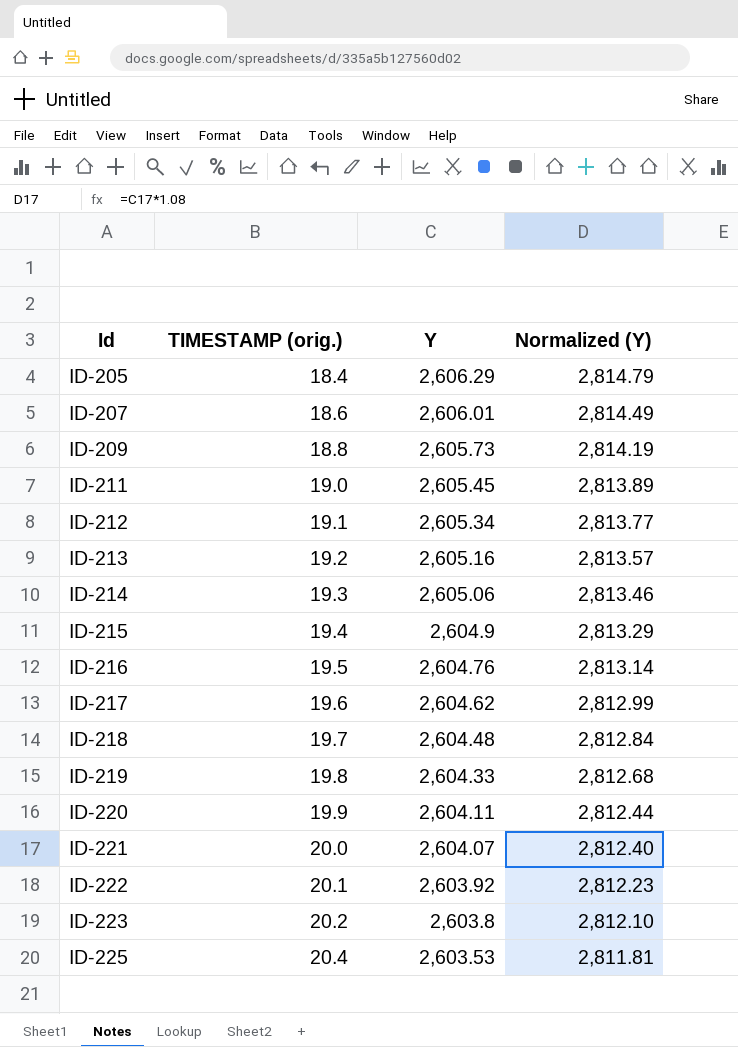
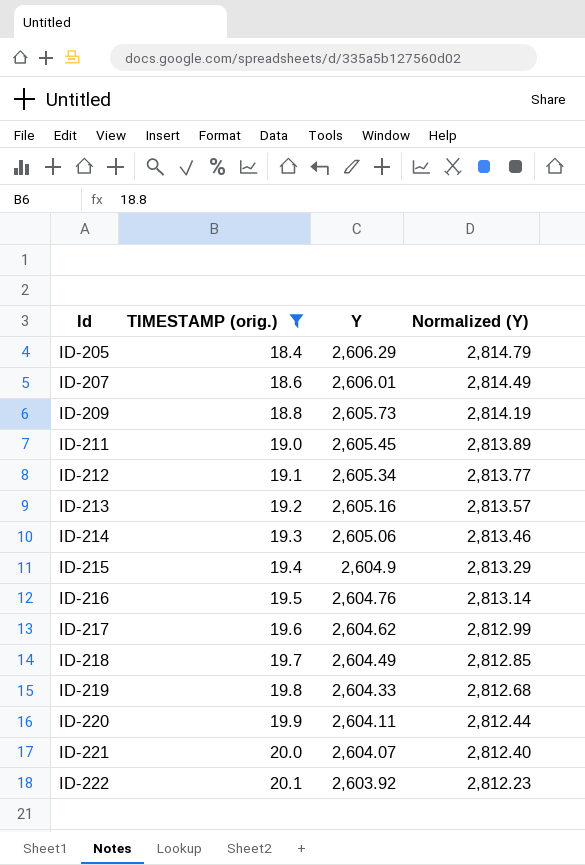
filter: none -> TIMESTAMP (orig.) <= 20.1
ID-218 | Y: 2,604.48 -> 2,604.49
ID-218 | Normalized (Y): 2,812.84 -> 2,812.85

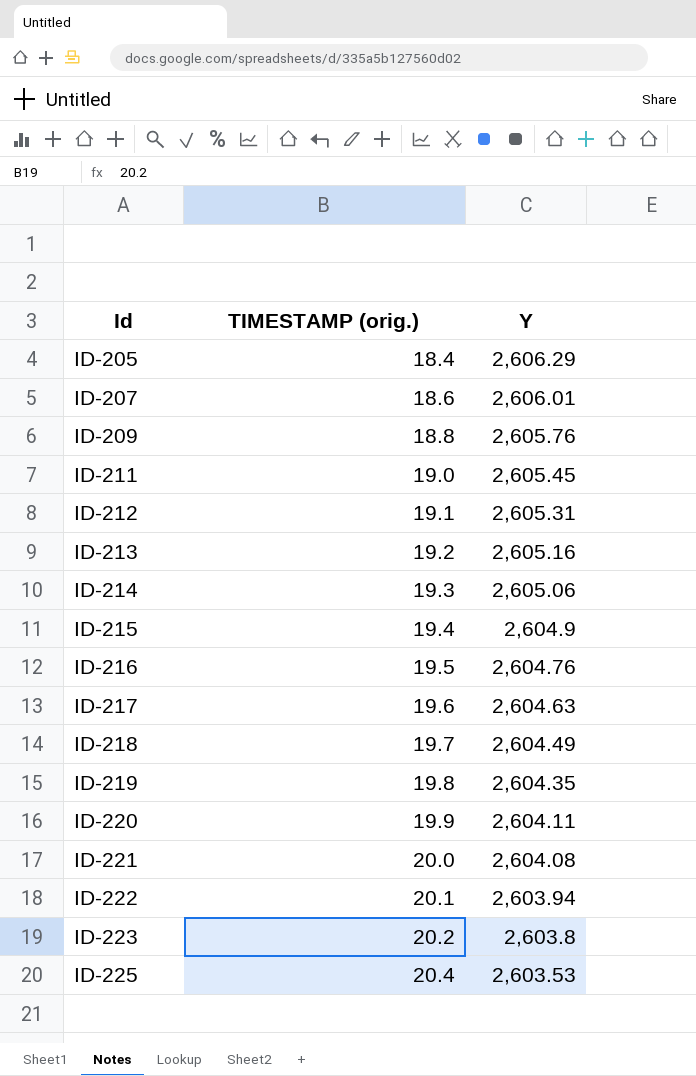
filter: TIMESTAMP (orig.) <= 20.1 -> none
column Normalized (Y) | formula: [Y] * 1.08 -> none
ID-209 | Y: 2,605.73 -> 2,605.76
ID-212 | Y: 2,605.34 -> 2,605.31
ID-217 | Y: 2,604.62 -> 2,604.63
ID-219 | Y: 2,604.33 -> 2,604.35
ID-221 | Y: 2,604.07 -> 2,604.08
ID-222 | Y: 2,603.92 -> 2,603.94

